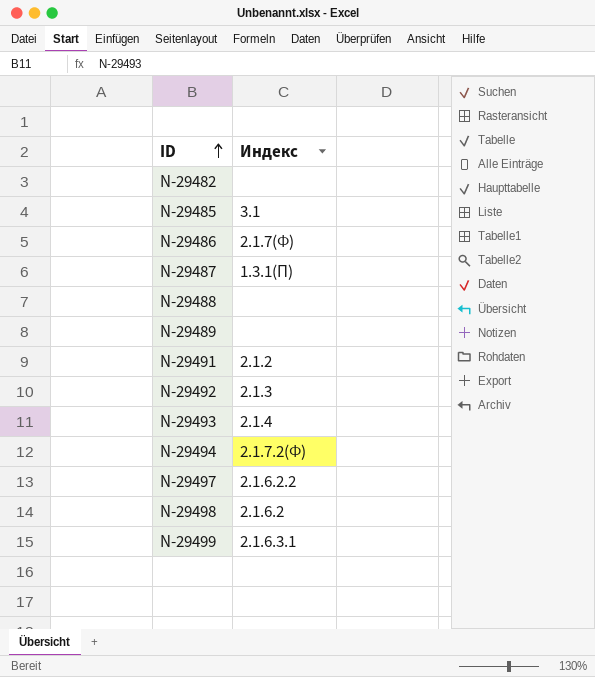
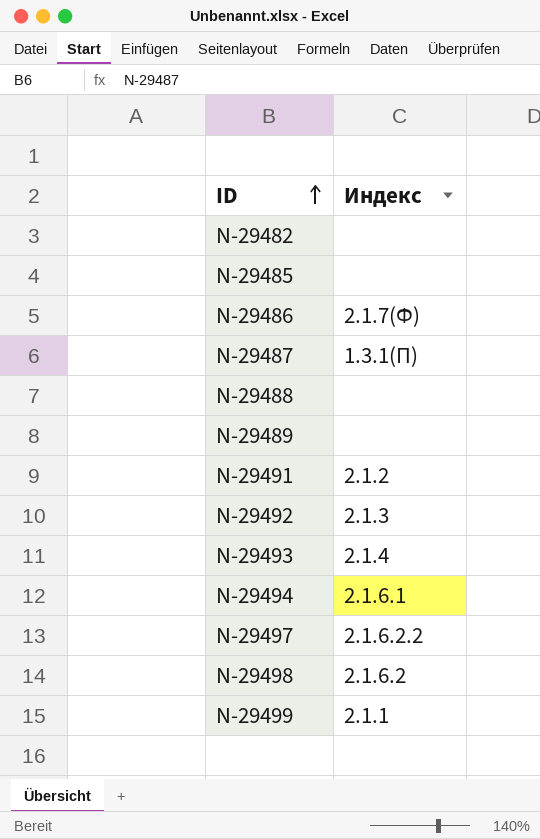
N-29485 | Индекс: 3.1 -> none
N-29494 | Индекс: 2.1.7.2(Ф) -> 2.1.6.1
N-29499 | Индекс: 2.1.6.3.1 -> 2.1.1

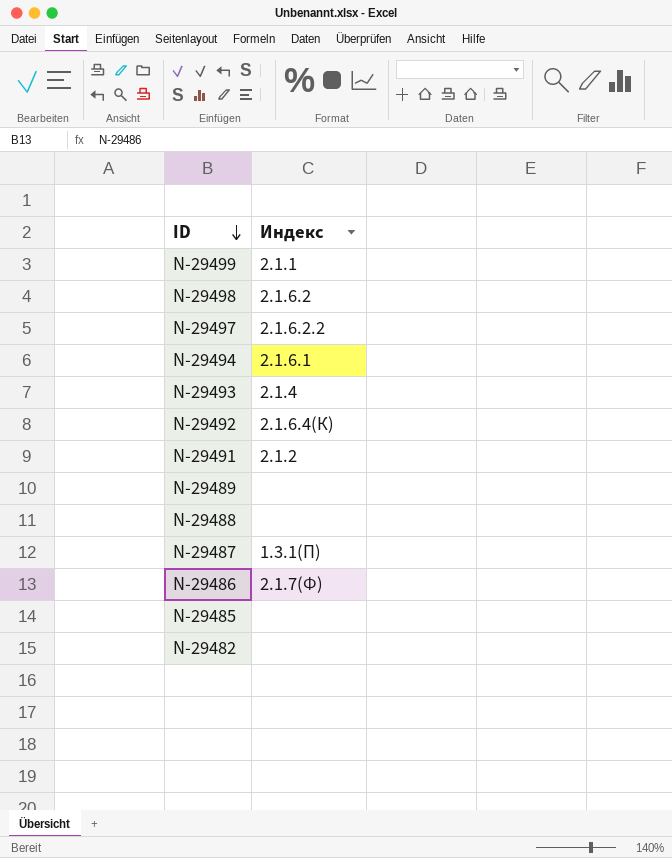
row order: ID ascending -> ID descending
N-29492 | Индекс: 2.1.3 -> 2.1.6.4(К)

